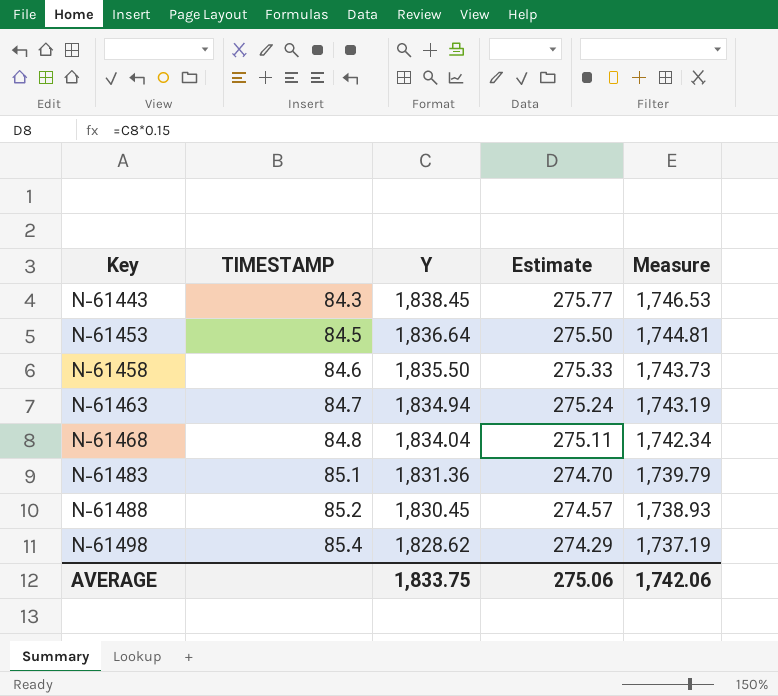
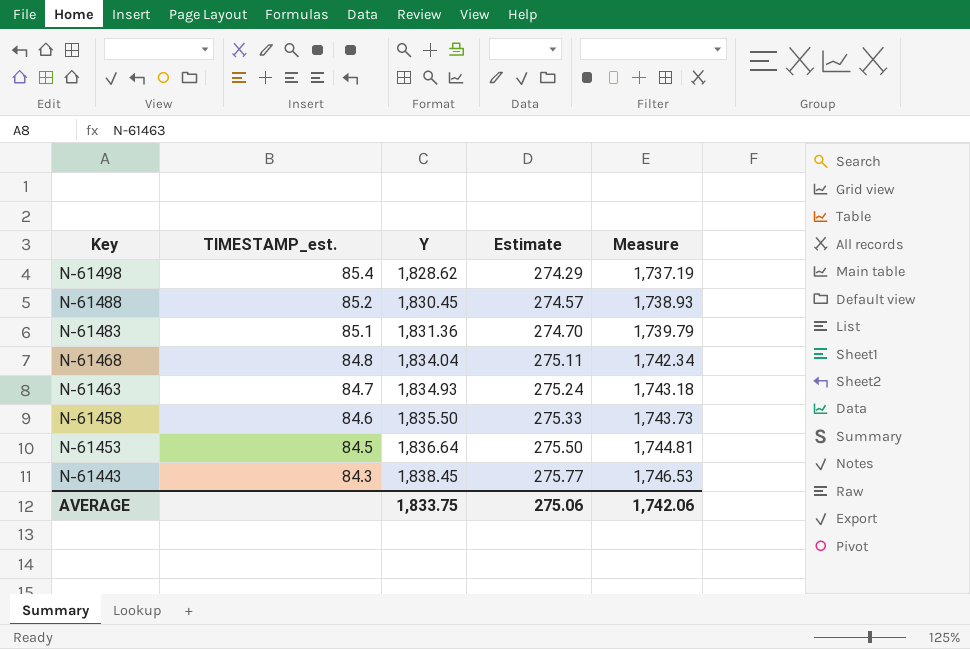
row order: Key ascending -> Key descending
column name: TIMESTAMP -> TIMESTAMP_est.
N-61463 | Y: 1,834.94 -> 1,834.93
N-61463 | Measure: 1,743.19 -> 1,743.18

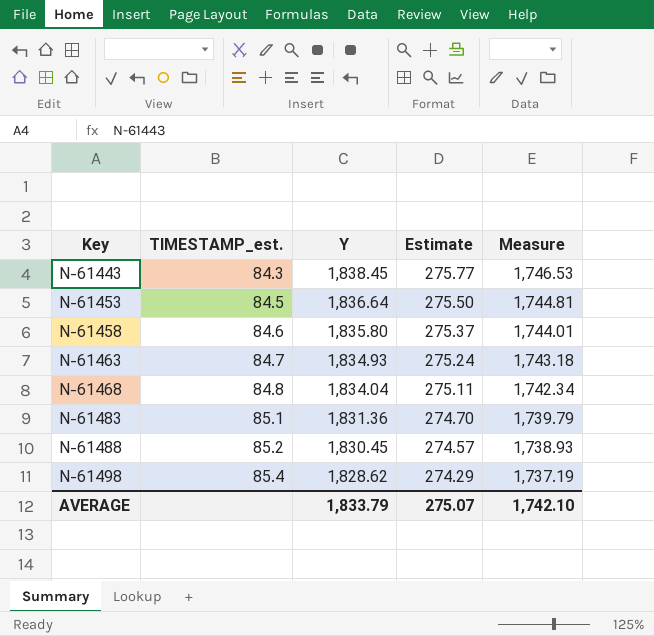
row order: Key descending -> Key ascending
N-61458 | Y: 1,835.50 -> 1,835.80
N-61458 | Estimate: 275.33 -> 275.37
N-61458 | Measure: 1,743.73 -> 1,744.01
AVERAGE | Y: 1,833.75 -> 1,833.79
AVERAGE | Estimate: 275.06 -> 275.07
AVERAGE | Measure: 1,742.06 -> 1,742.10

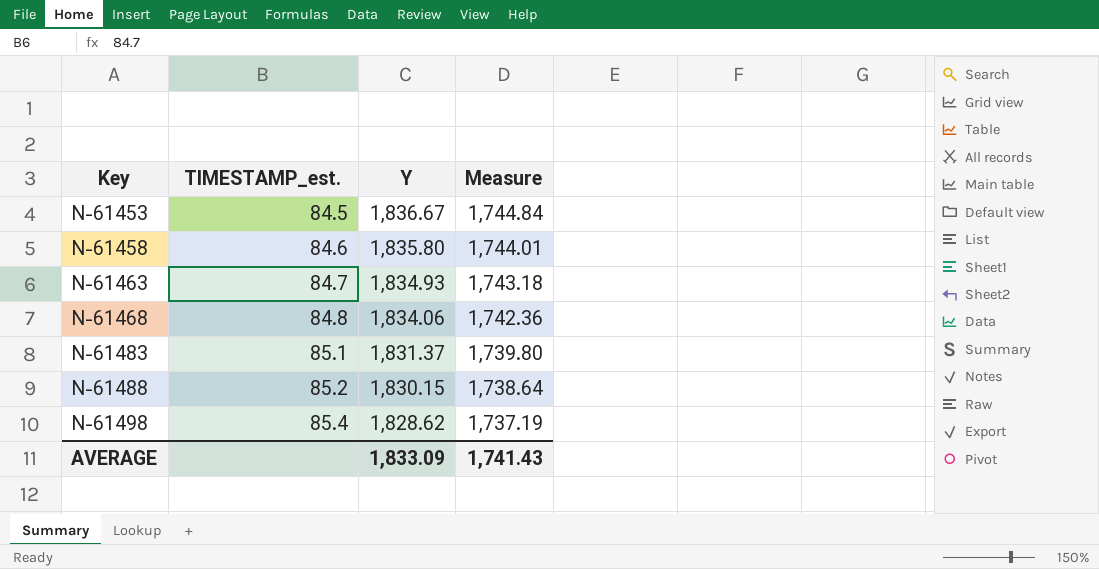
column Estimate | formula: [Y] * 0.15 -> none
row N-61443: 84.3 | 1,838.45 | 275.77 | 1,746.53 -> none
N-61453 | Y: 1,836.64 -> 1,836.67
N-61453 | Measure: 1,744.81 -> 1,744.84
N-61468 | Y: 1,834.04 -> 1,834.06
N-61468 | Measure: 1,742.34 -> 1,742.36
N-61483 | Y: 1,831.36 -> 1,831.37
N-61483 | Measure: 1,739.79 -> 1,739.80
N-61488 | Y: 1,830.45 -> 1,830.15
N-61488 | Measure: 1,738.93 -> 1,738.64
AVERAGE | Y: 1,833.79 -> 1,833.09
AVERAGE | Measure: 1,742.10 -> 1,741.43

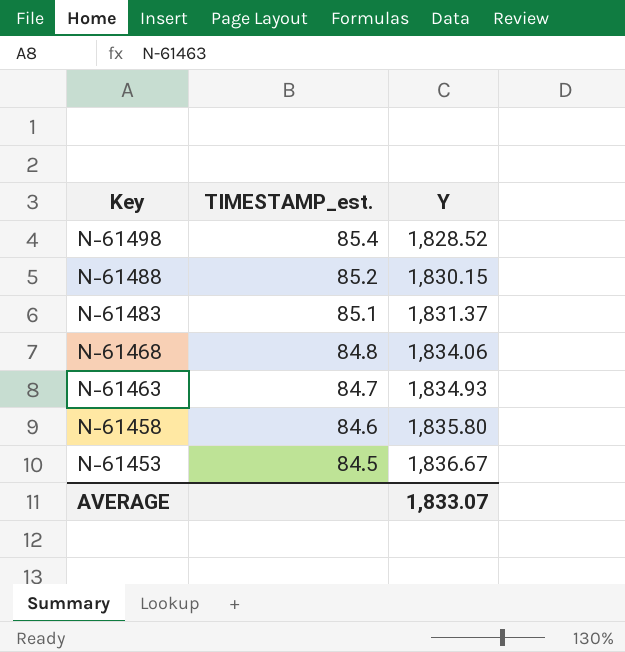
row order: Key ascending -> Key descending
column Measure | formula: [Y] * 0.95 -> none
N-61498 | Y: 1,828.62 -> 1,828.52
AVERAGE | Y: 1,833.09 -> 1,833.07

